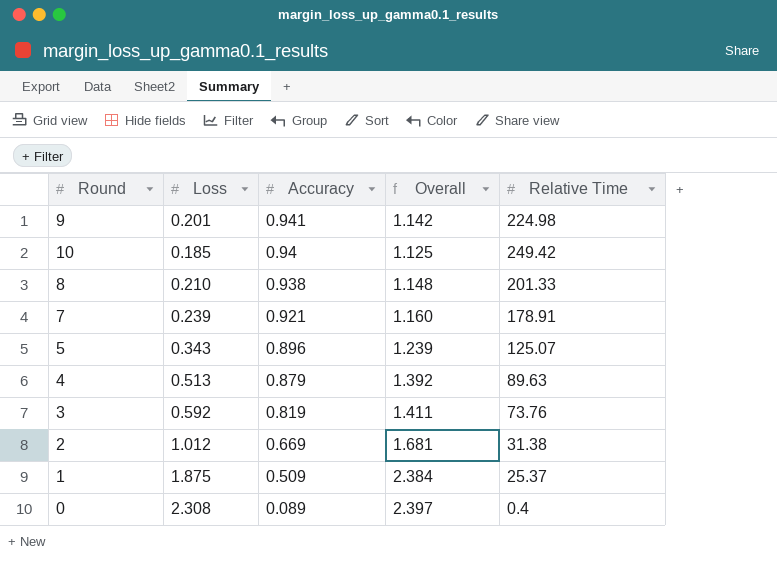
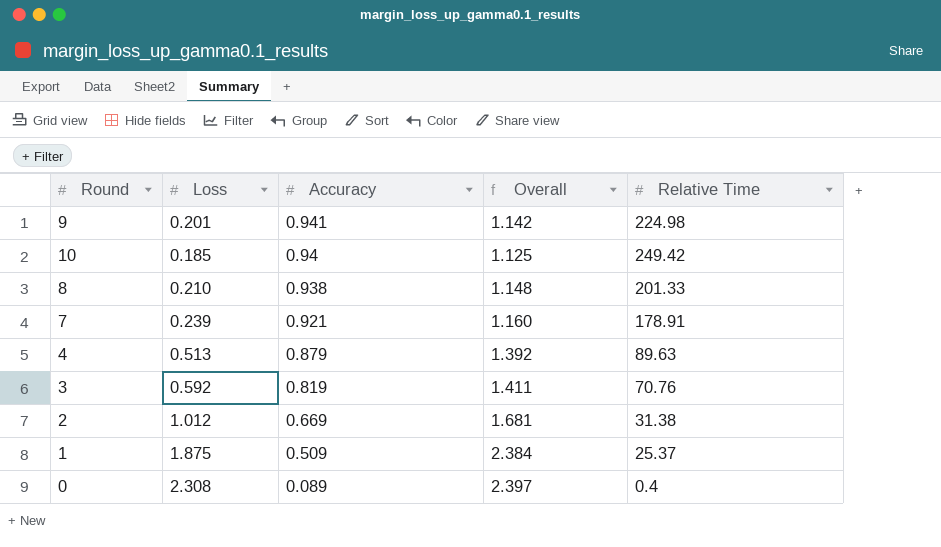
row 5: 0.343 | 0.896 | 1.239 | 125.07 -> none
3 | Relative Time: 73.76 -> 70.76

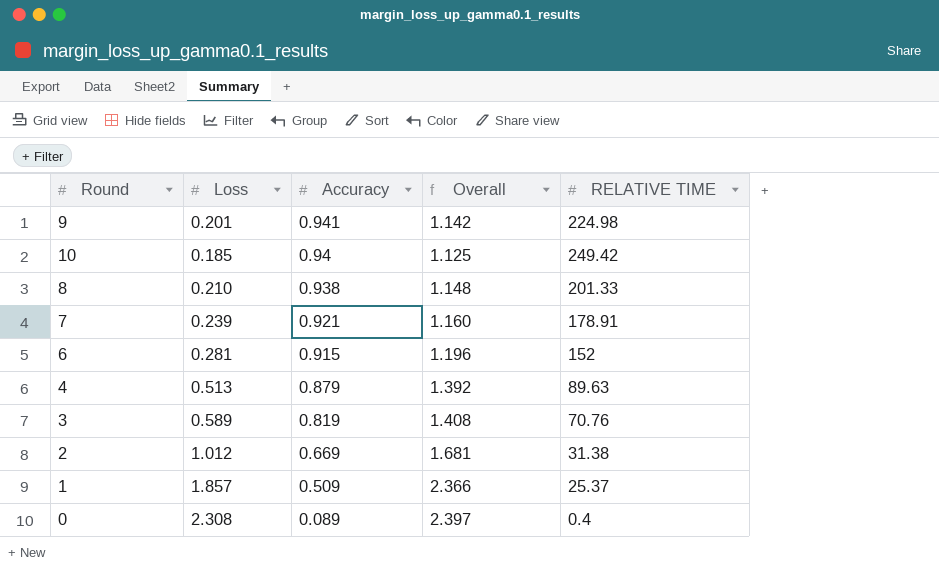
column name: Relative Time -> RELATIVE TIME
row 6: none -> 0.281 | 0.915 | 1.196 | 152
3 | Loss: 0.592 -> 0.589
3 | Overall: 1.411 -> 1.408
1 | Loss: 1.875 -> 1.857
1 | Overall: 2.384 -> 2.366

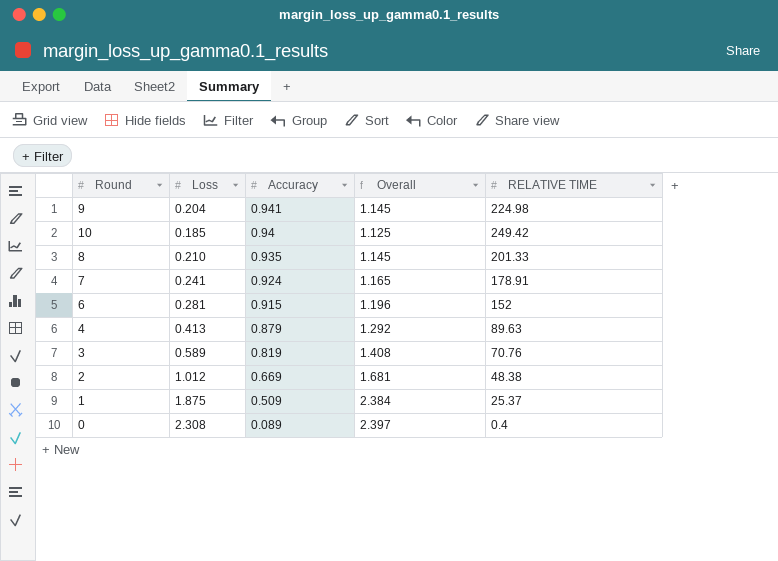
9 | Loss: 0.201 -> 0.204
9 | Overall: 1.142 -> 1.145
8 | Accuracy: 0.938 -> 0.935
8 | Overall: 1.148 -> 1.145
7 | Loss: 0.239 -> 0.241
7 | Accuracy: 0.921 -> 0.924
7 | Overall: 1.160 -> 1.165
4 | Loss: 0.513 -> 0.413
4 | Overall: 1.392 -> 1.292
2 | RELATIVE TIME: 31.38 -> 48.38
1 | Loss: 1.857 -> 1.875
1 | Overall: 2.366 -> 2.384

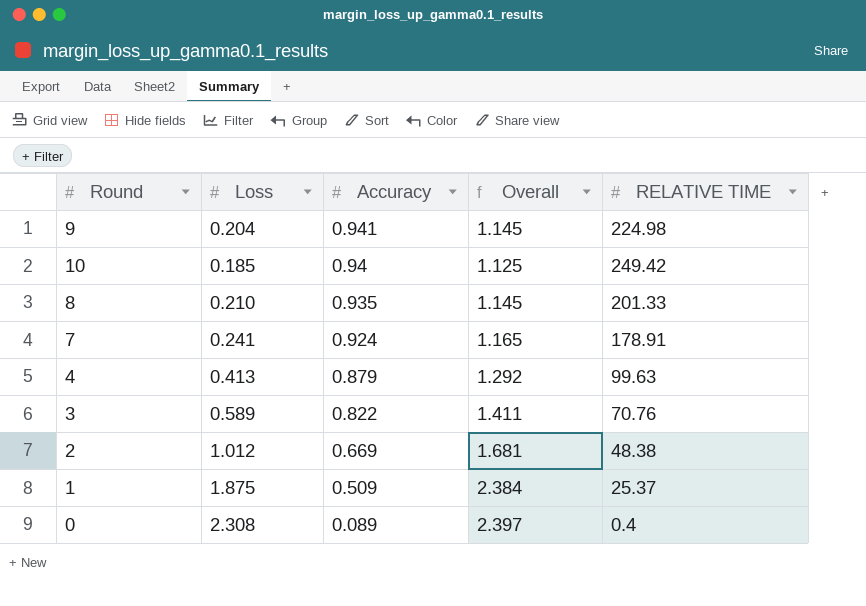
row 6: 0.281 | 0.915 | 1.196 | 152 -> none
4 | RELATIVE TIME: 89.63 -> 99.63
3 | Accuracy: 0.819 -> 0.822
3 | Overall: 1.408 -> 1.411

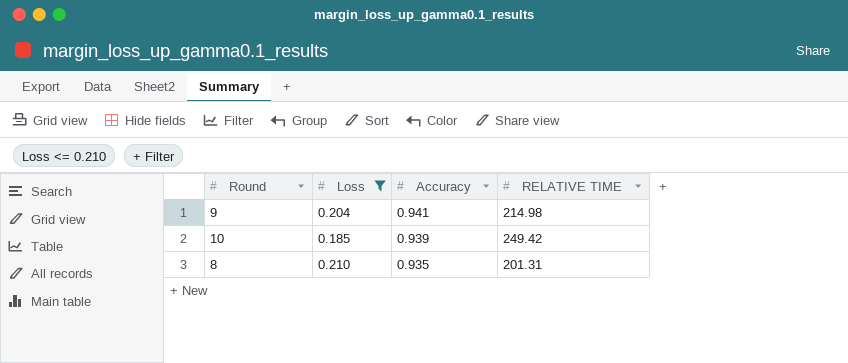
filter: none -> Loss <= 0.210
column Overall | formula: [Loss] + [Accuracy] -> none
9 | RELATIVE TIME: 224.98 -> 214.98
10 | Accuracy: 0.94 -> 0.939
8 | RELATIVE TIME: 201.33 -> 201.31

